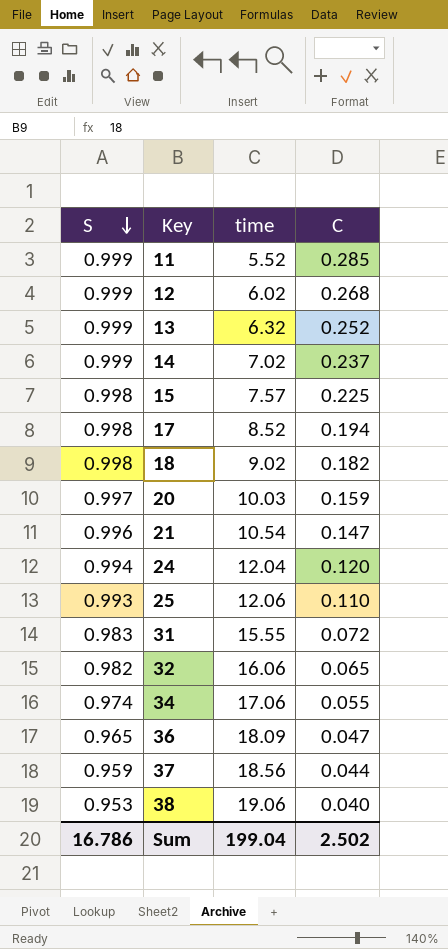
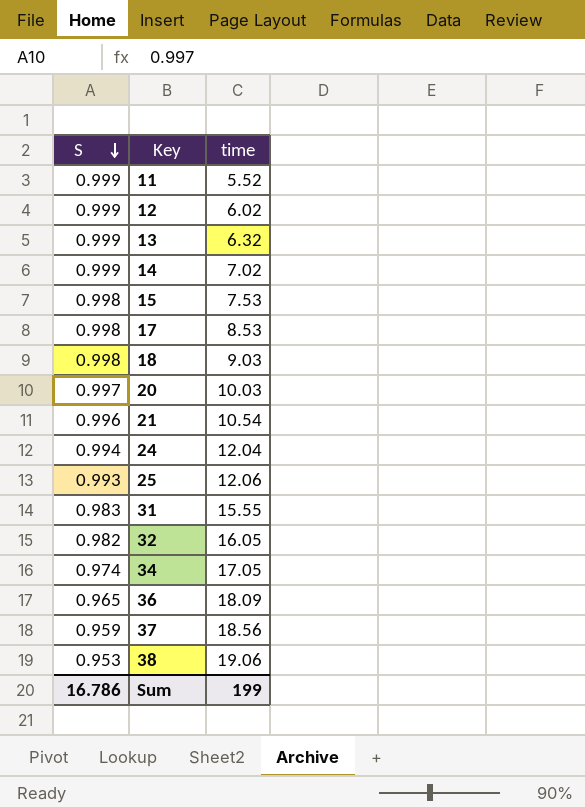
column C | position: 4 -> none
15 | time: 7.57 -> 7.53
17 | time: 8.52 -> 8.53
18 | time: 9.02 -> 9.03
32 | time: 16.06 -> 16.05
34 | time: 17.06 -> 17.05
Sum | time: 199.04 -> 199

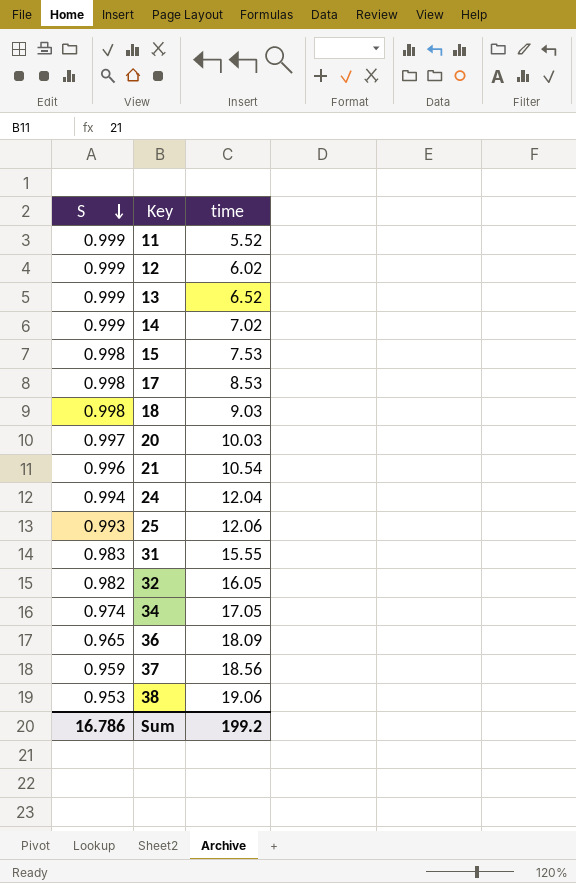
13 | time: 6.32 -> 6.52
Sum | time: 199 -> 199.2

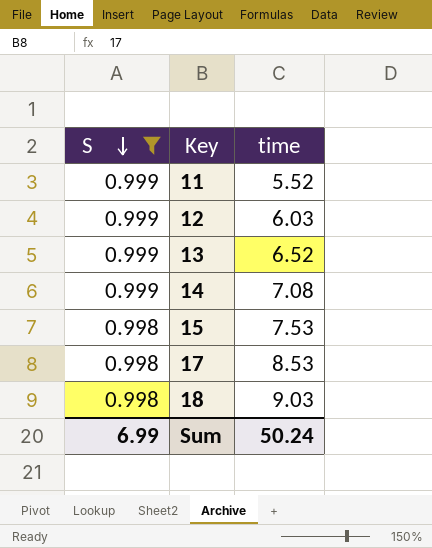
filter: none -> S >= 0.998
12 | time: 6.02 -> 6.03
14 | time: 7.02 -> 7.08
Sum | S: 16.786 -> 6.99
Sum | time: 199.2 -> 50.24

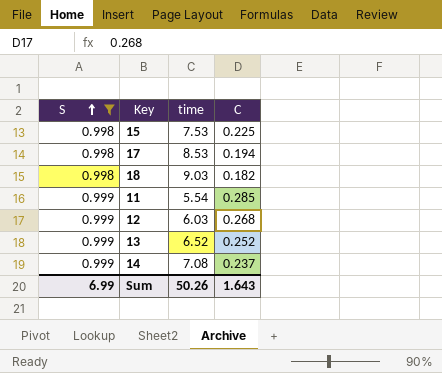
row order: S descending -> S ascending
column C | position: none -> 4
11 | time: 5.52 -> 5.54
Sum | time: 50.24 -> 50.26

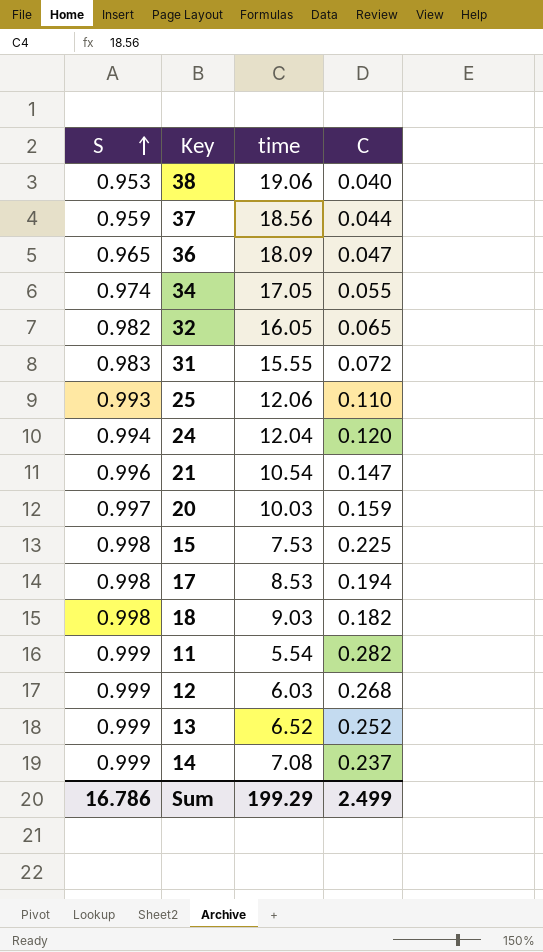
filter: S >= 0.998 -> none
11 | C: 0.285 -> 0.282
Sum | S: 6.99 -> 16.786
Sum | time: 50.26 -> 199.29
Sum | C: 1.643 -> 2.499

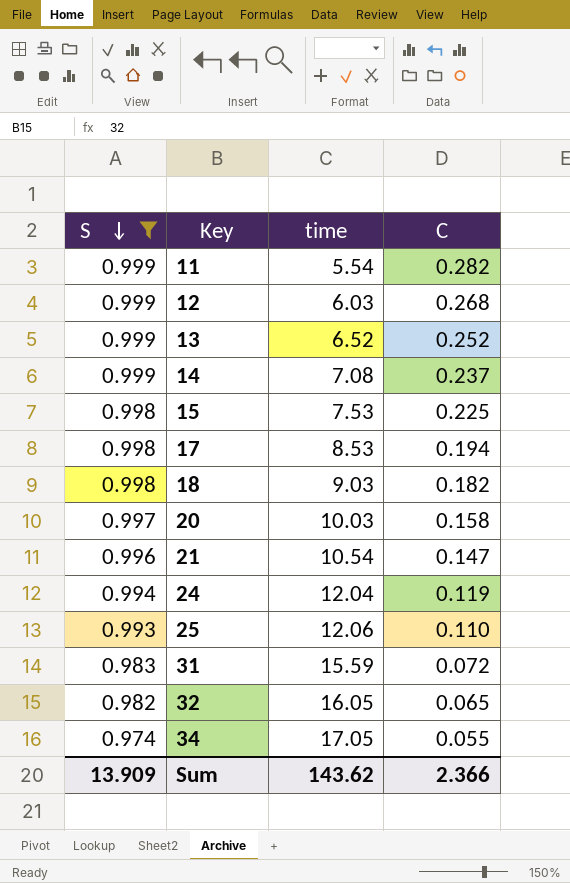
filter: none -> S >= 0.974
row order: S ascending -> S descending
20 | C: 0.159 -> 0.158
24 | C: 0.120 -> 0.119
31 | time: 15.55 -> 15.59
Sum | S: 16.786 -> 13.909
Sum | time: 199.29 -> 143.62
Sum | C: 2.499 -> 2.366

